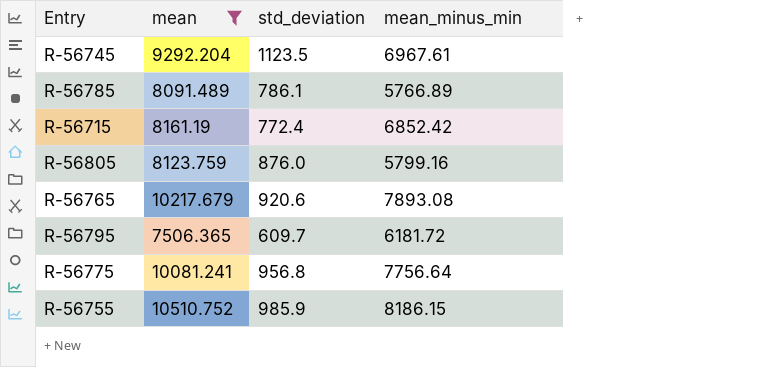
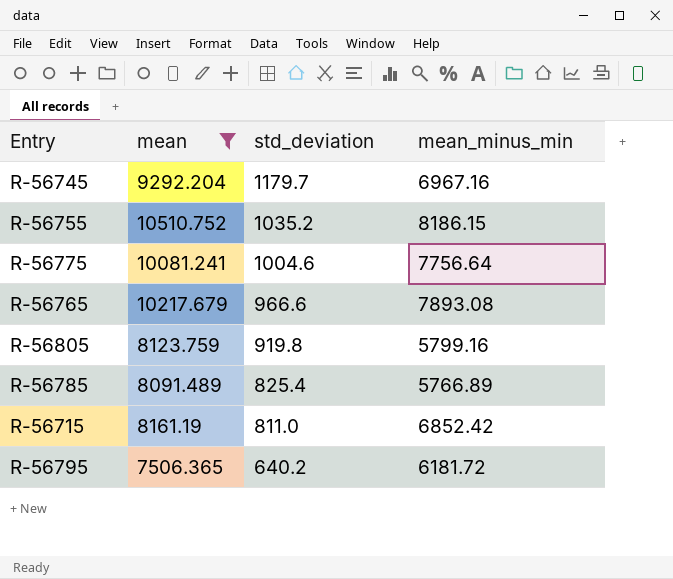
row order: none -> std_deviation descending
R-56745 | std_deviation: 1123.5 -> 1179.7
R-56745 | mean_minus_min: 6967.61 -> 6967.16
R-56755 | std_deviation: 985.9 -> 1035.2
R-56775 | std_deviation: 956.8 -> 1004.6
R-56765 | std_deviation: 920.6 -> 966.6
R-56805 | std_deviation: 876.0 -> 919.8
R-56785 | std_deviation: 786.1 -> 825.4
R-56715 | std_deviation: 772.4 -> 811.0
R-56795 | std_deviation: 609.7 -> 640.2

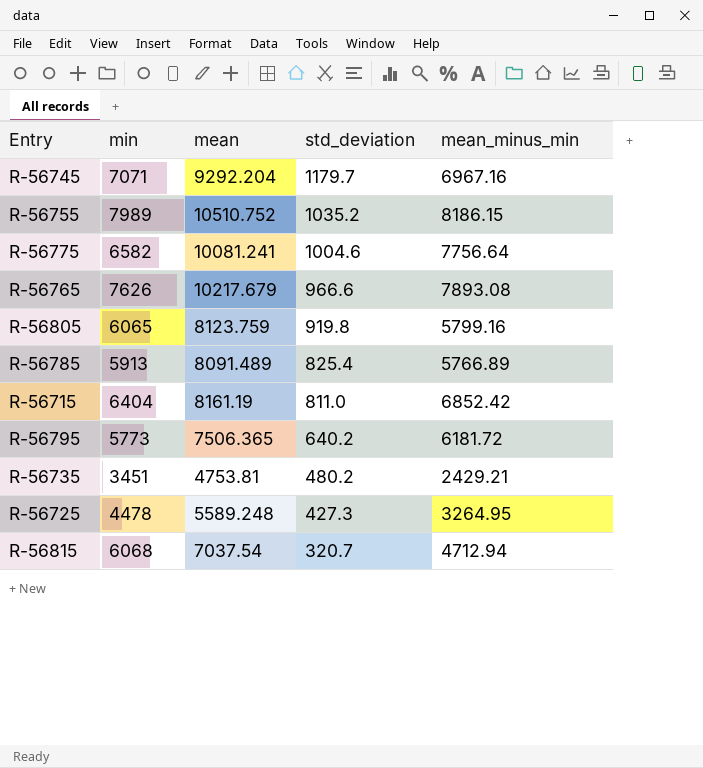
filter: mean >= 7506.365 -> none
column min | position: none -> 2

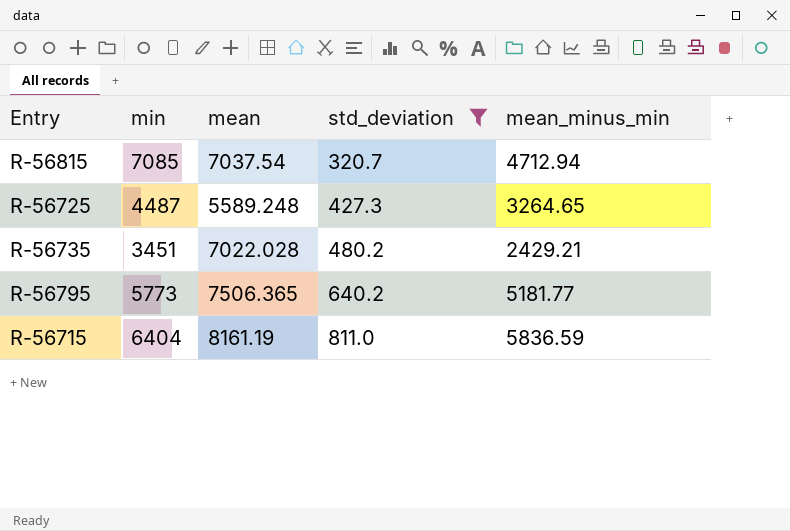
filter: none -> std_deviation <= 811.0
row order: std_deviation descending -> std_deviation ascending
R-56815 | min: 6068 -> 7085
R-56725 | min: 4478 -> 4487
R-56725 | mean_minus_min: 3264.95 -> 3264.65
R-56735 | mean: 4753.81 -> 7022.028
R-56795 | mean_minus_min: 6181.72 -> 5181.77
R-56715 | mean_minus_min: 6852.42 -> 5836.59

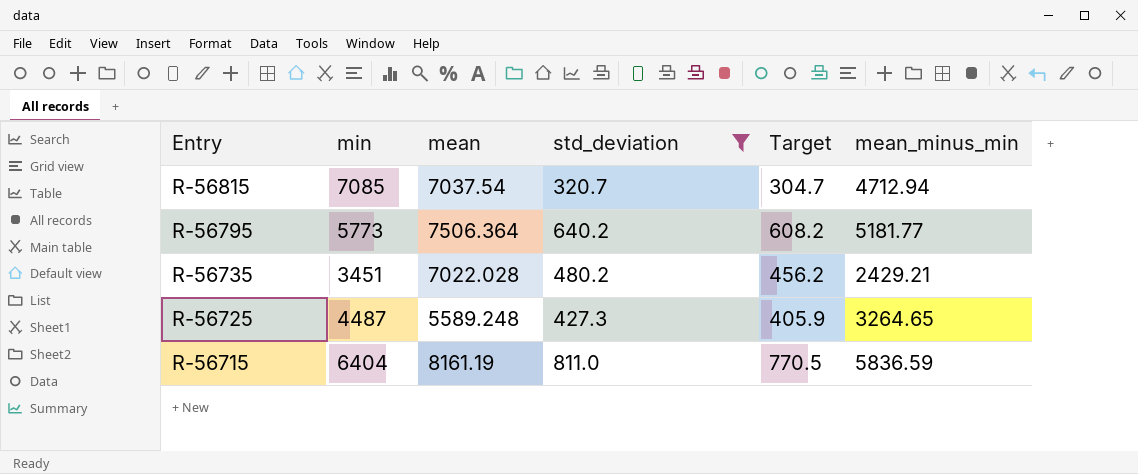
row order: std_deviation ascending -> Entry descending
column Target | formula: none -> [std_deviation] * 0.95
R-56795 | mean: 7506.365 -> 7506.364

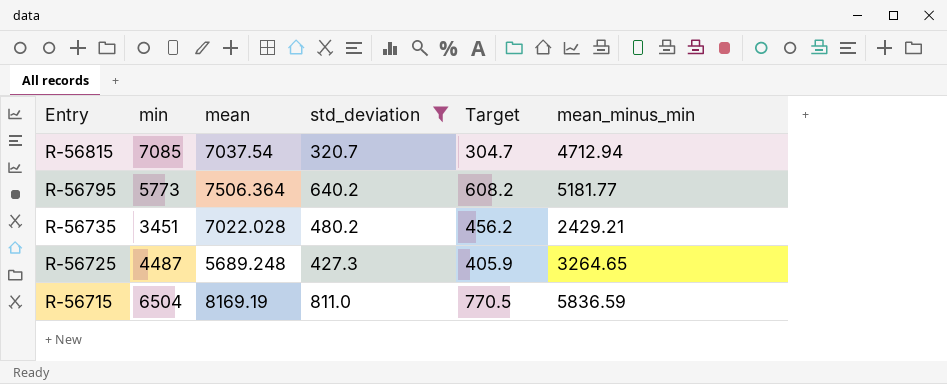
R-56725 | mean: 5589.248 -> 5689.248
R-56715 | min: 6404 -> 6504
R-56715 | mean: 8161.19 -> 8169.19

